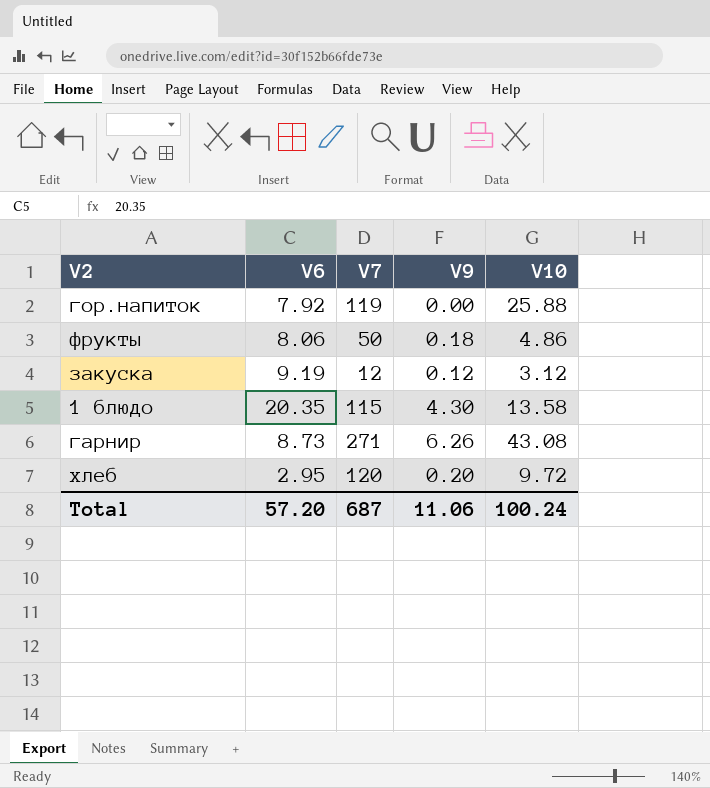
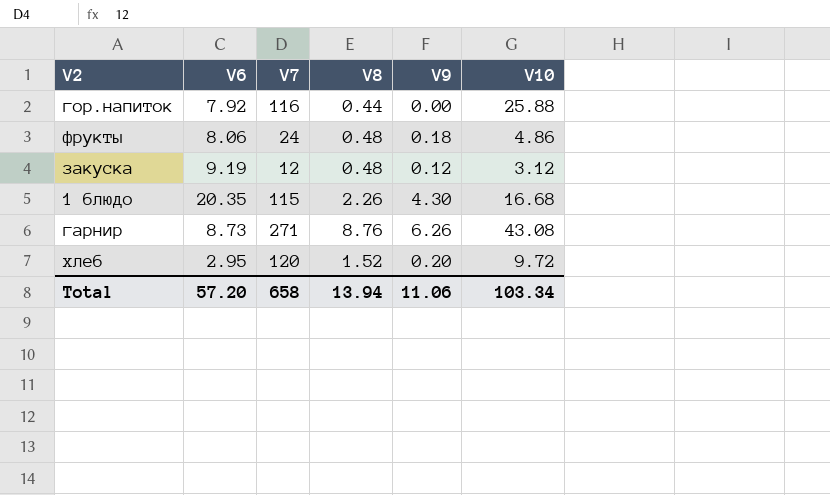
column V8 | position: none -> 4
гор.напиток | V7: 119 -> 116
фрукты | V7: 50 -> 24
1 блюдо | V10: 13.58 -> 16.68
Total | V7: 687 -> 658
Total | V10: 100.24 -> 103.34

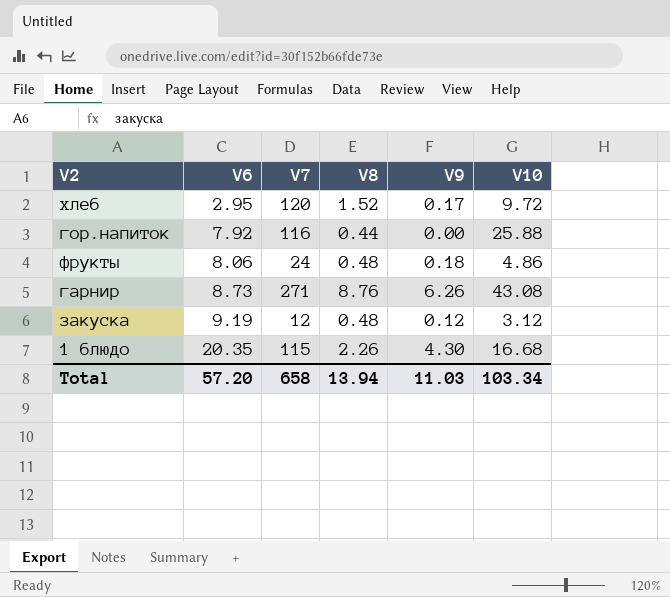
row order: none -> V6 ascending
хлеб | V9: 0.20 -> 0.17
Total | V9: 11.06 -> 11.03

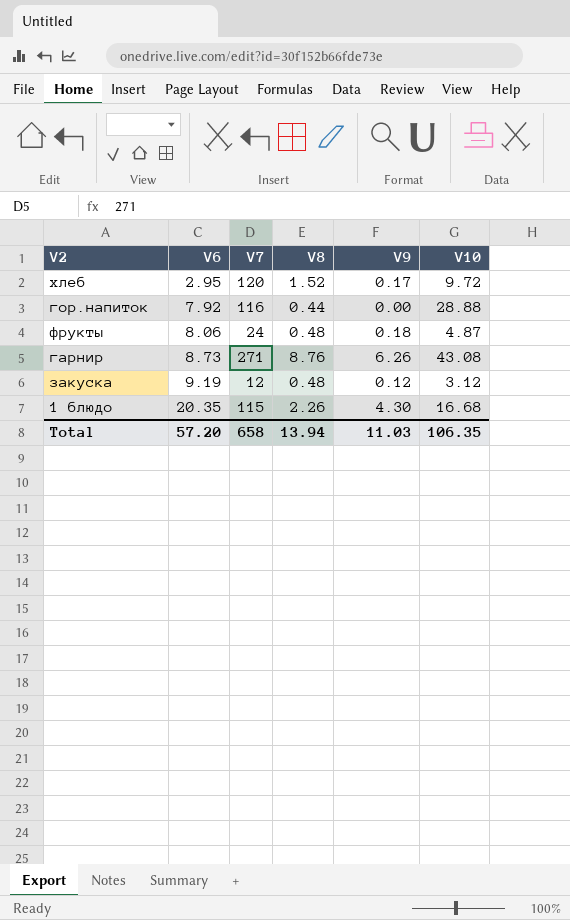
гор.напиток | V10: 25.88 -> 28.88
фрукты | V10: 4.86 -> 4.87
Total | V10: 103.34 -> 106.35

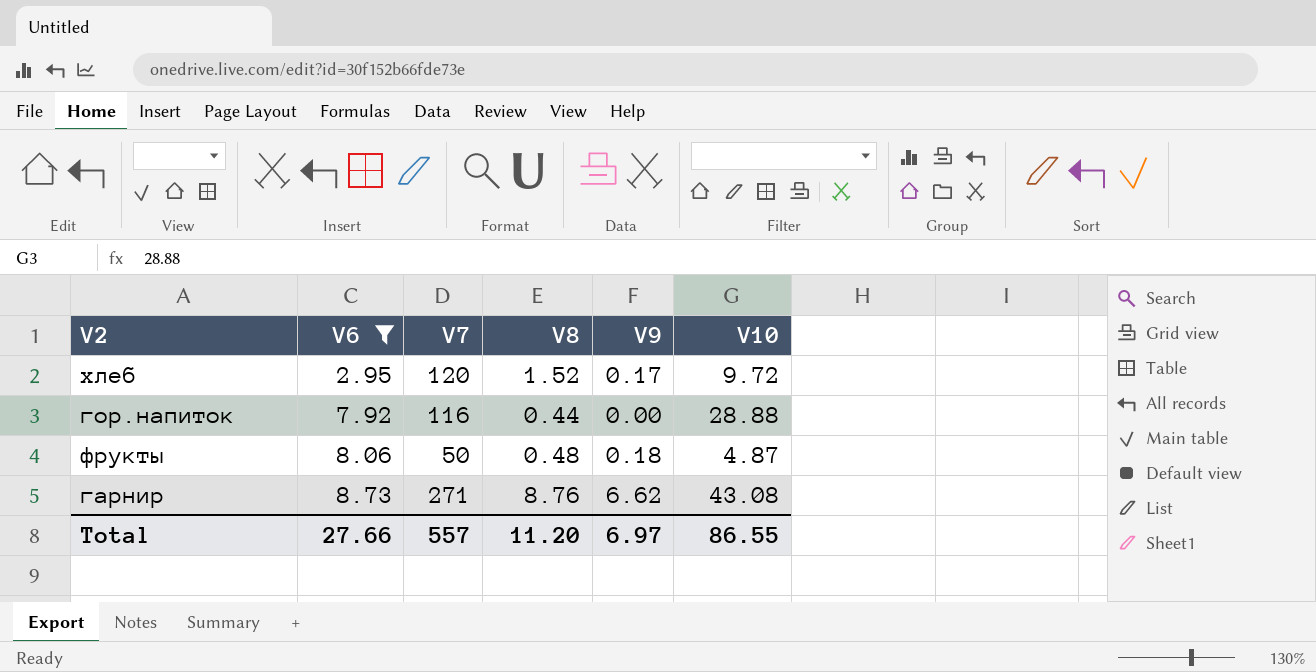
filter: none -> V6 <= 8.73
фрукты | V7: 24 -> 50
гарнир | V9: 6.26 -> 6.62
Total | V6: 57.20 -> 27.66
Total | V7: 658 -> 557
Total | V8: 13.94 -> 11.20
Total | V9: 11.03 -> 6.97
Total | V10: 106.35 -> 86.55

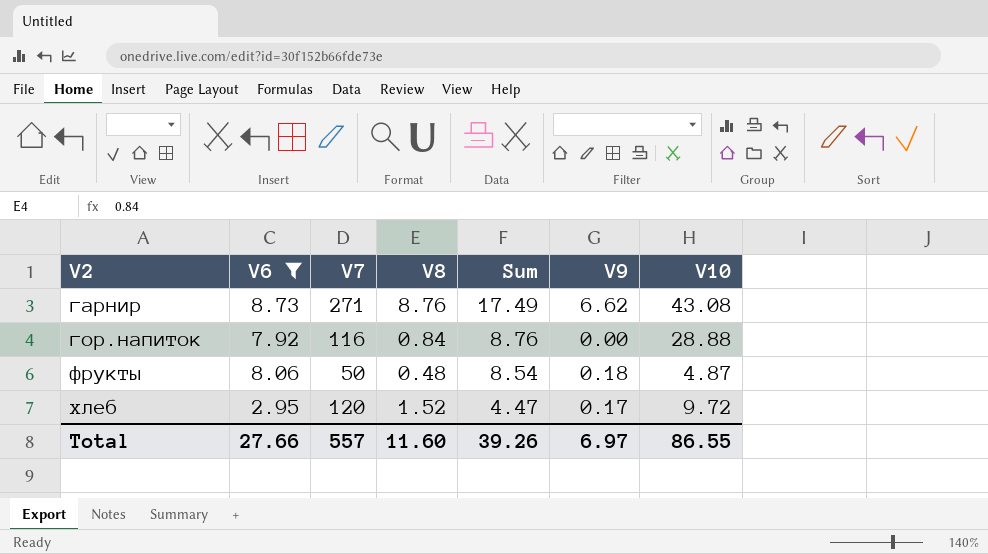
row order: V6 ascending -> V2 ascending
column Sum | formula: none -> [V6] + [V8]
гор.напиток | V8: 0.44 -> 0.84
Total | V8: 11.20 -> 11.60

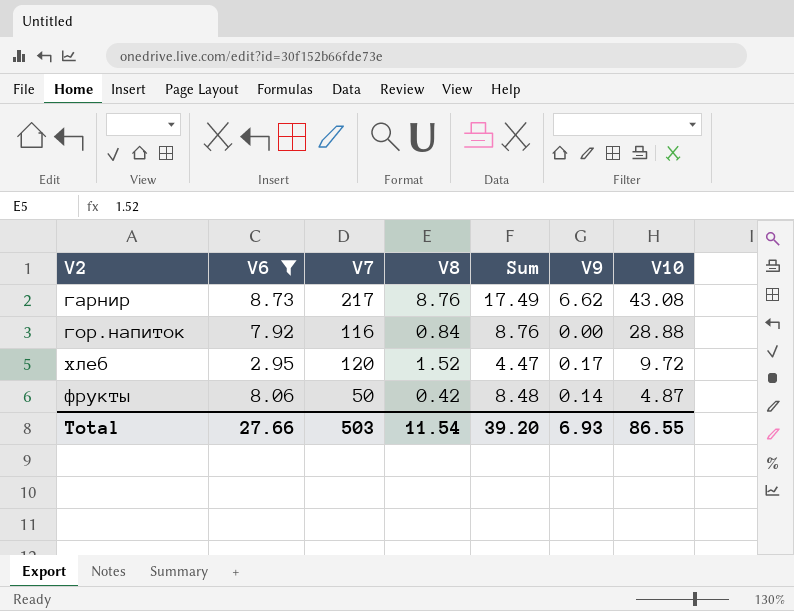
row order: V2 ascending -> V10 descending
гарнир | V7: 271 -> 217
фрукты | V8: 0.48 -> 0.42
фрукты | Sum: 8.54 -> 8.48
фрукты | V9: 0.18 -> 0.14
Total | V7: 557 -> 503
Total | V8: 11.60 -> 11.54
Total | Sum: 39.26 -> 39.20
Total | V9: 6.97 -> 6.93

